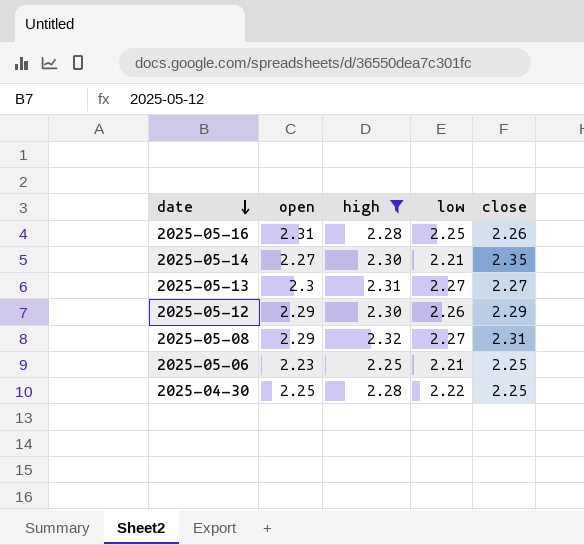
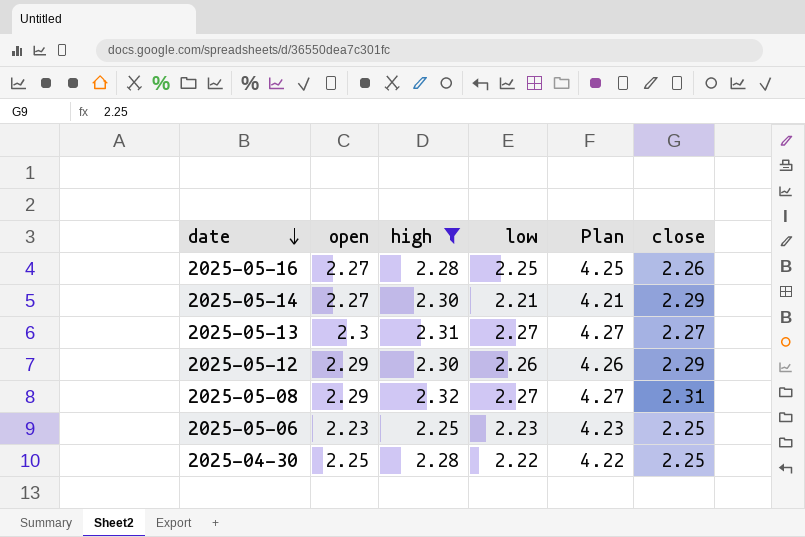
column Plan | formula: none -> [low] + 2
2025-05-16 | open: 2.31 -> 2.27
2025-05-14 | close: 2.35 -> 2.29
2025-05-06 | low: 2.21 -> 2.23

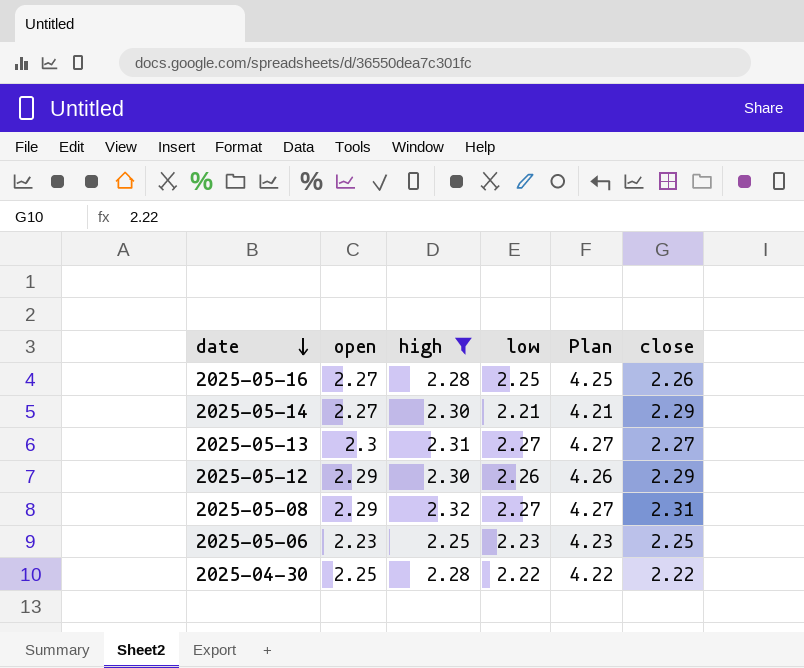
2025-04-30 | close: 2.25 -> 2.22

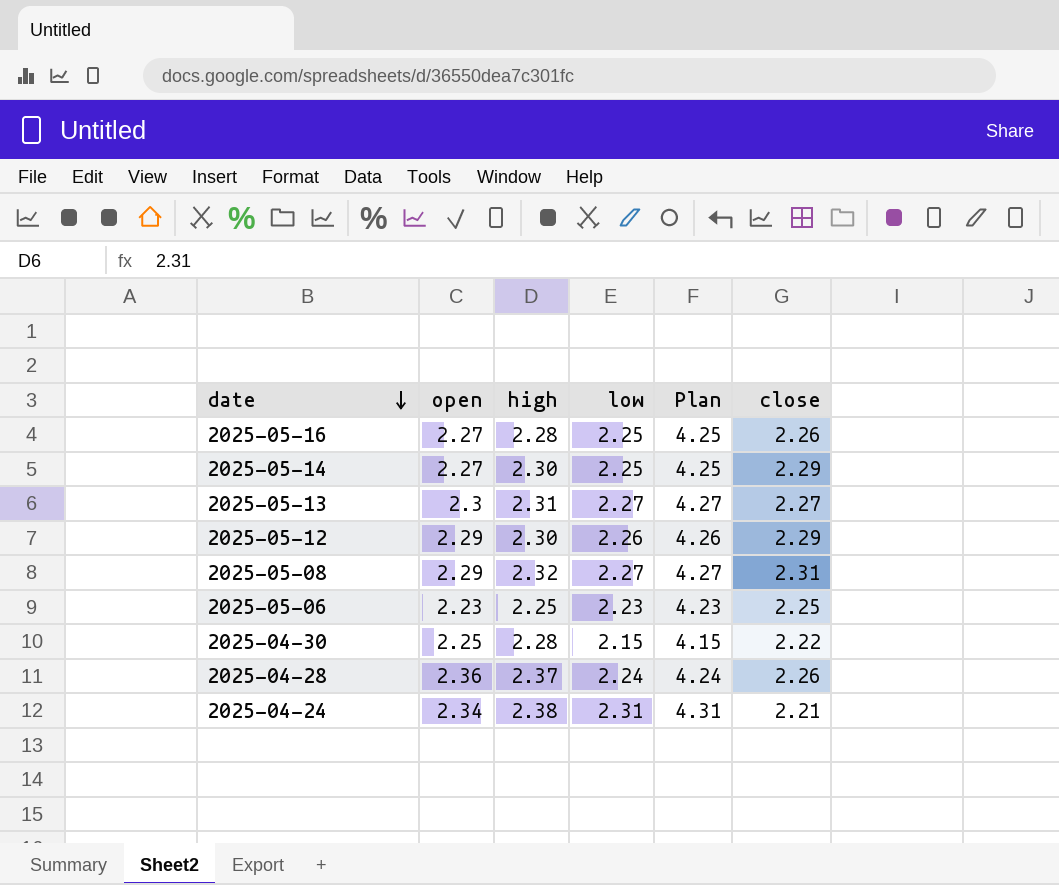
filter: high <= 2.32 -> none
2025-05-14 | low: 2.21 -> 2.25
2025-05-14 | Plan: 4.21 -> 4.25
2025-04-30 | low: 2.22 -> 2.15
2025-04-30 | Plan: 4.22 -> 4.15

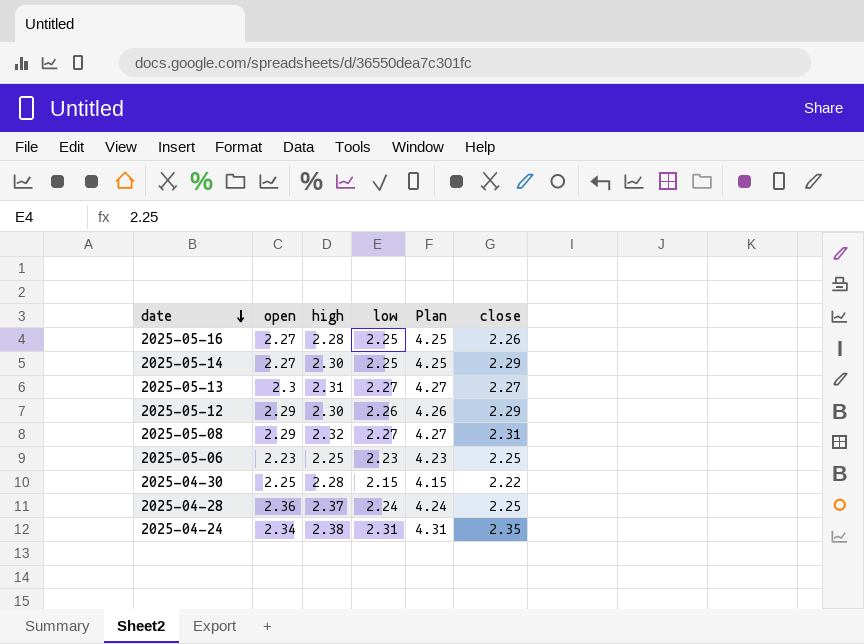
2025-04-28 | close: 2.26 -> 2.25
2025-04-24 | close: 2.21 -> 2.35

